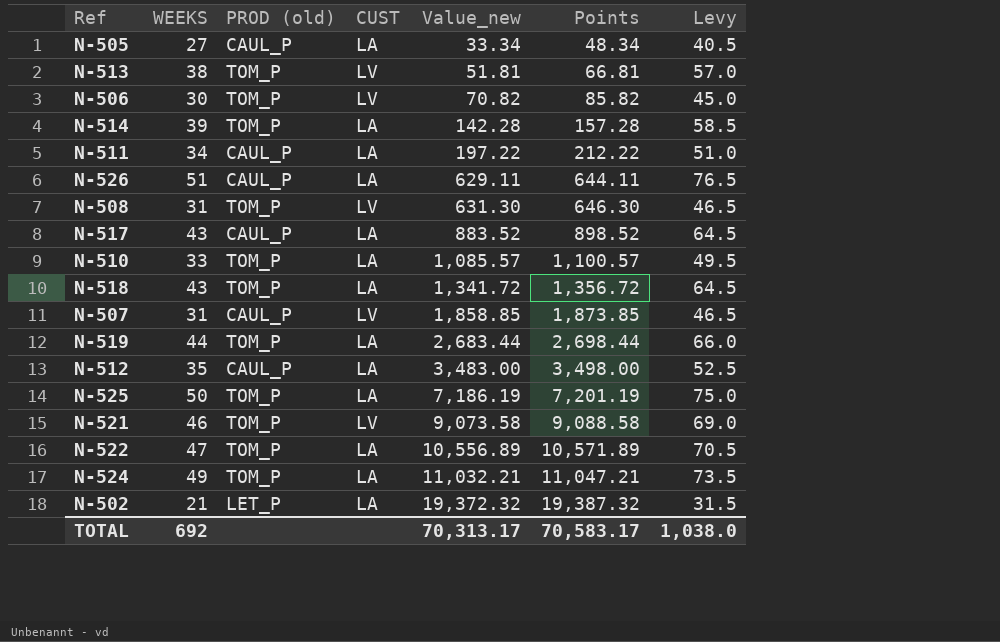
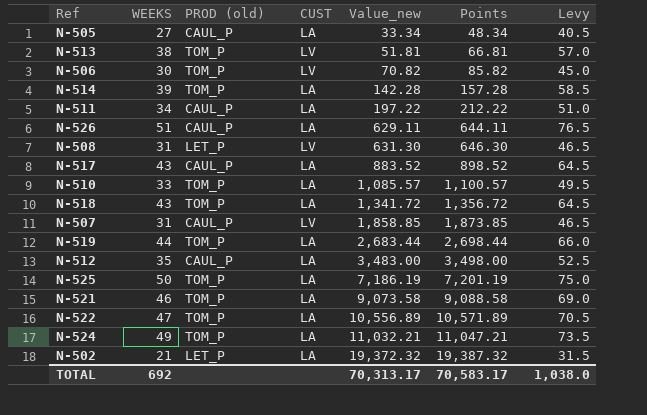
N-508 | PROD (old): TOM_P -> LET_P
N-521 | CUST: LV -> LA

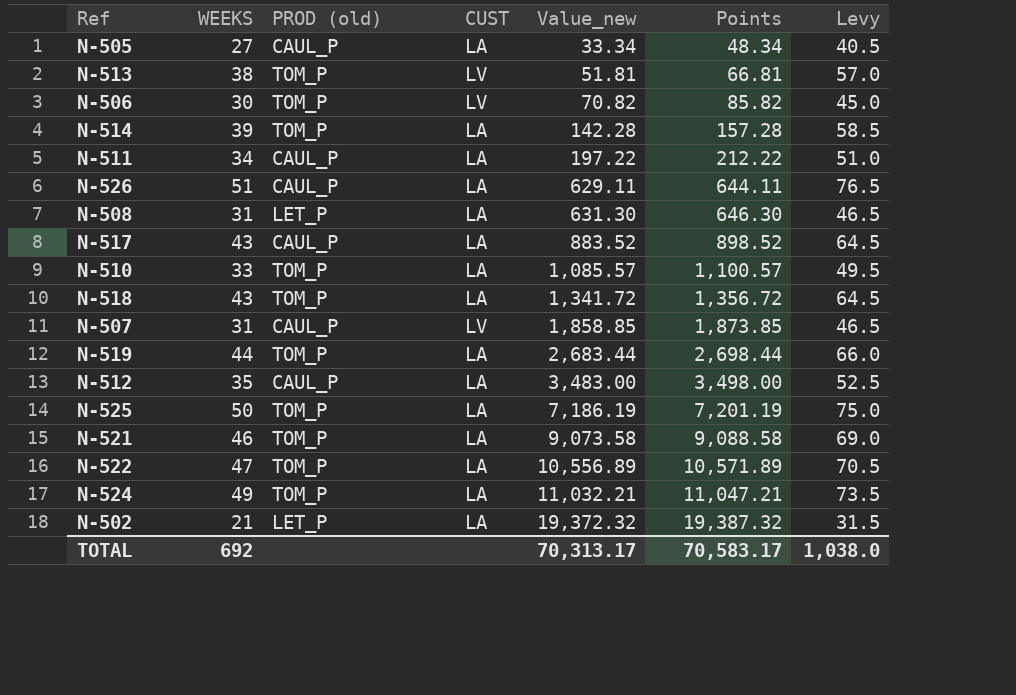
N-508 | CUST: LV -> LA

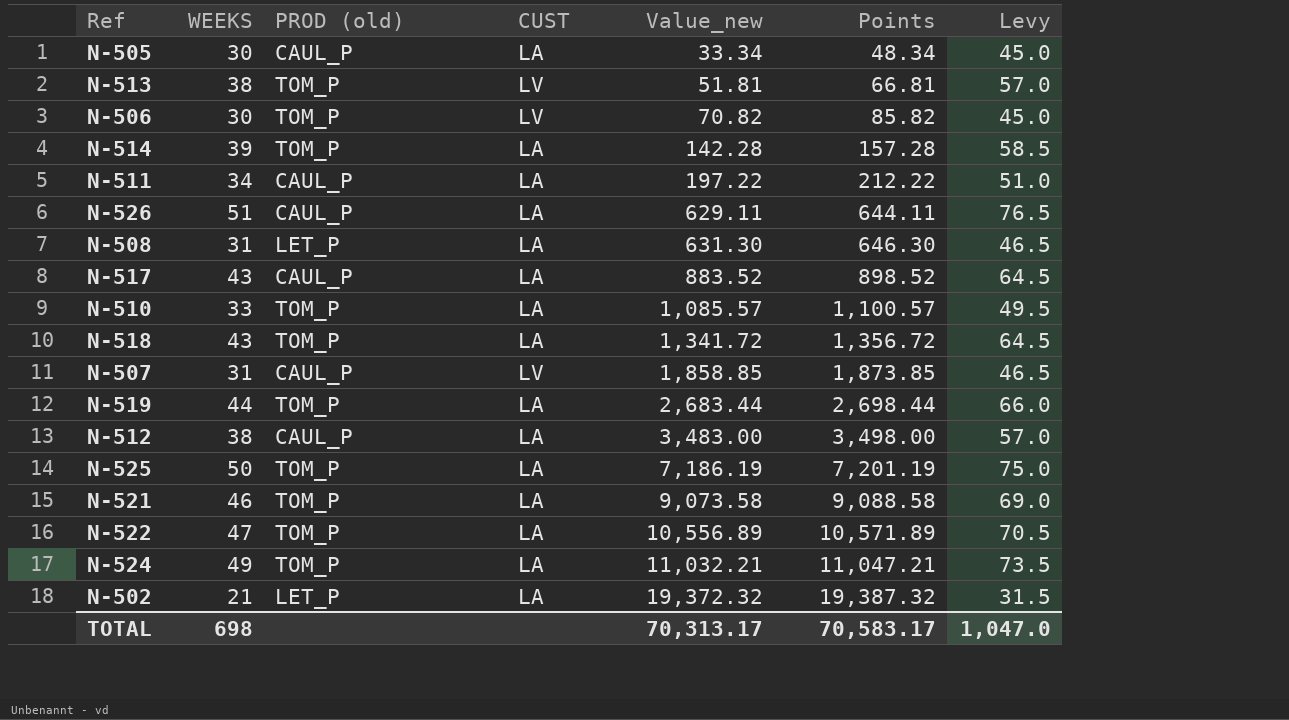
N-505 | WEEKS: 27 -> 30
N-505 | Levy: 40.5 -> 45.0
N-512 | WEEKS: 35 -> 38
N-512 | Levy: 52.5 -> 57.0
TOTAL | WEEKS: 692 -> 698
TOTAL | Levy: 1,038.0 -> 1,047.0

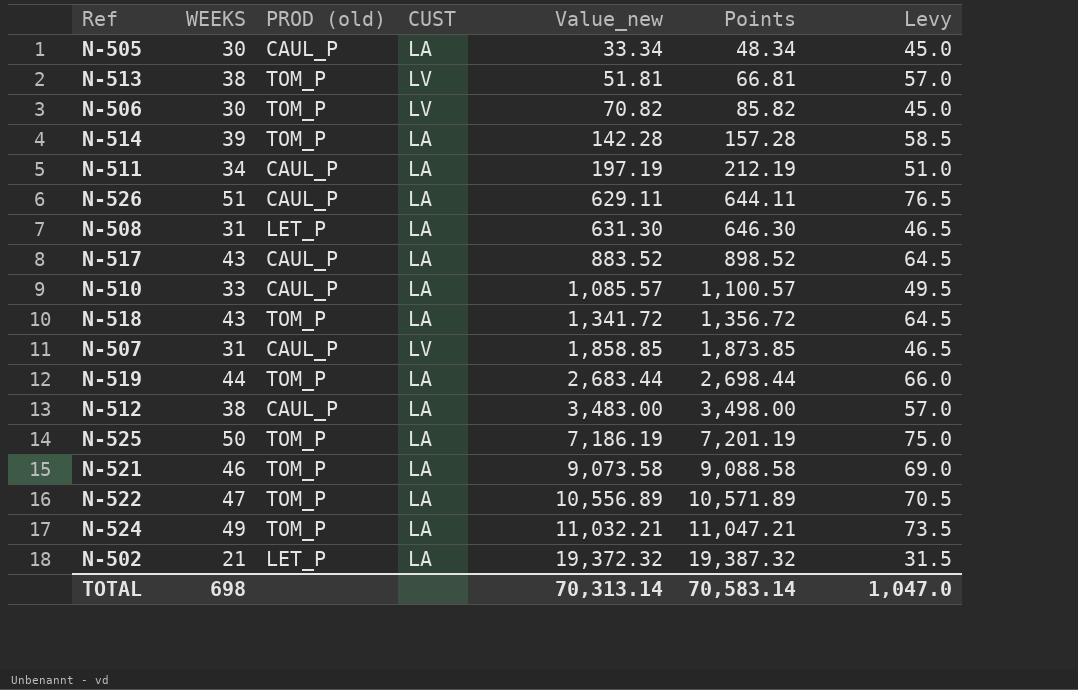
N-511 | Value_new: 197.22 -> 197.19
N-511 | Points: 212.22 -> 212.19
N-510 | PROD (old): TOM_P -> CAUL_P
TOTAL | Value_new: 70,313.17 -> 70,313.14
TOTAL | Points: 70,583.17 -> 70,583.14

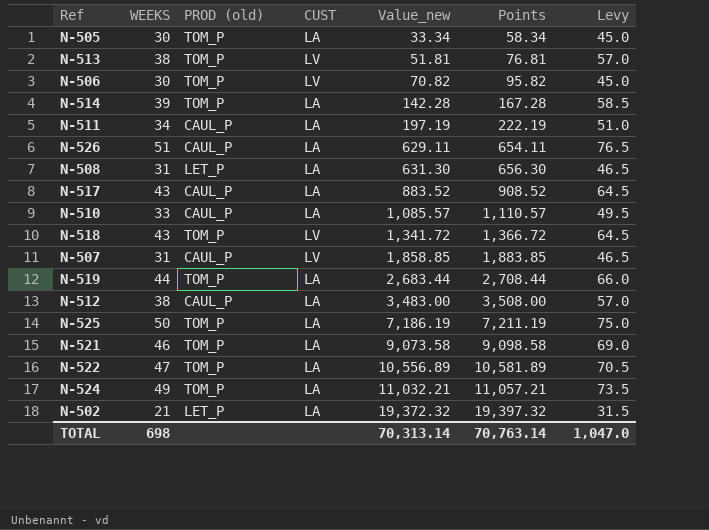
column Points | formula: [Value_new] + 15 -> [Value_new] + 25
N-505 | PROD (old): CAUL_P -> TOM_P
N-518 | CUST: LA -> LV
TOTAL | Points: 70,583.14 -> 70,763.14

